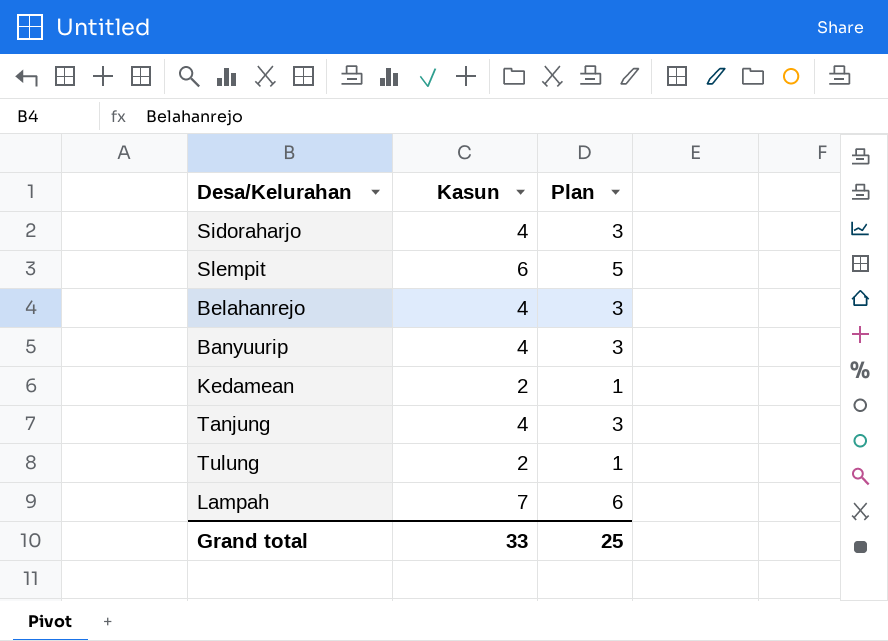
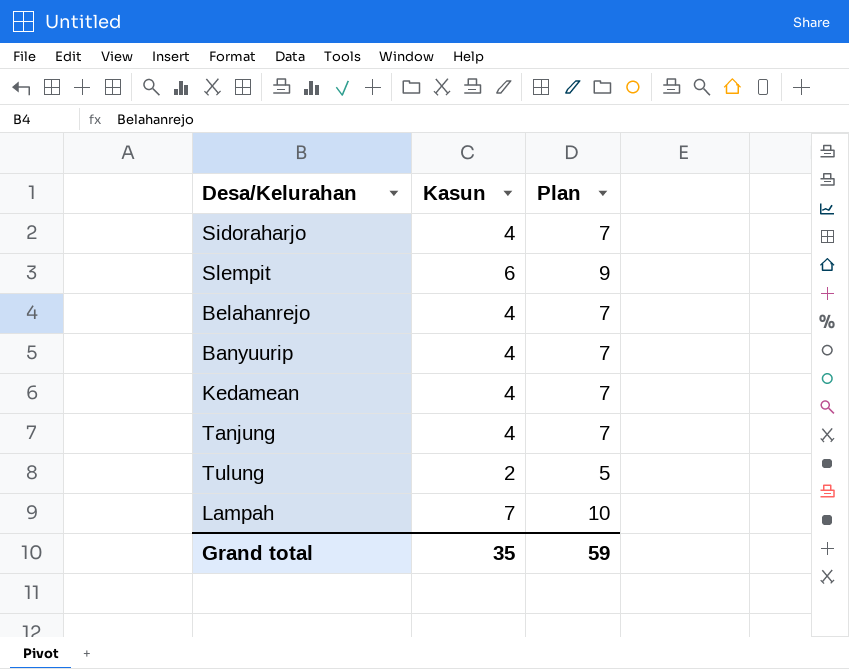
column Plan | formula: [Kasun] - 1 -> [Kasun] + 3
Kedamean | Kasun: 2 -> 4
Grand total | Kasun: 33 -> 35
Grand total | Plan: 25 -> 59

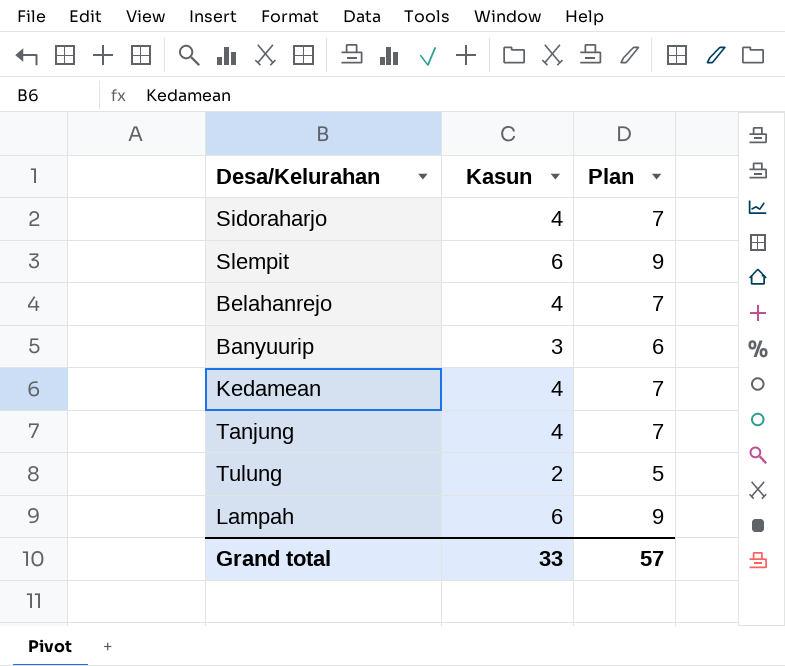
Banyuurip | Kasun: 4 -> 3
Banyuurip | Plan: 7 -> 6
Lampah | Kasun: 7 -> 6
Lampah | Plan: 10 -> 9
Grand total | Kasun: 35 -> 33
Grand total | Plan: 59 -> 57

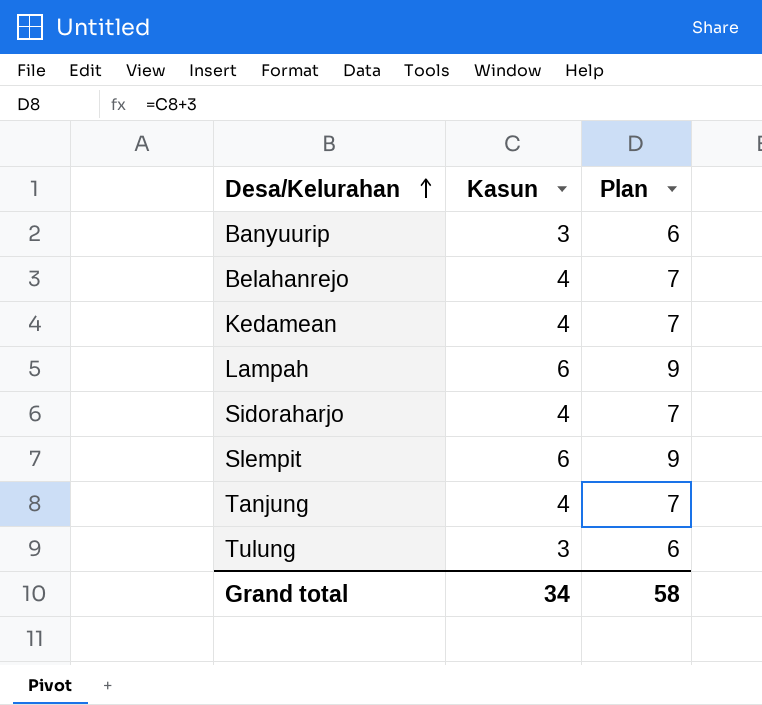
row order: none -> Desa/Kelurahan ascending
Tulung | Kasun: 2 -> 3
Tulung | Plan: 5 -> 6
Grand total | Kasun: 33 -> 34
Grand total | Plan: 57 -> 58

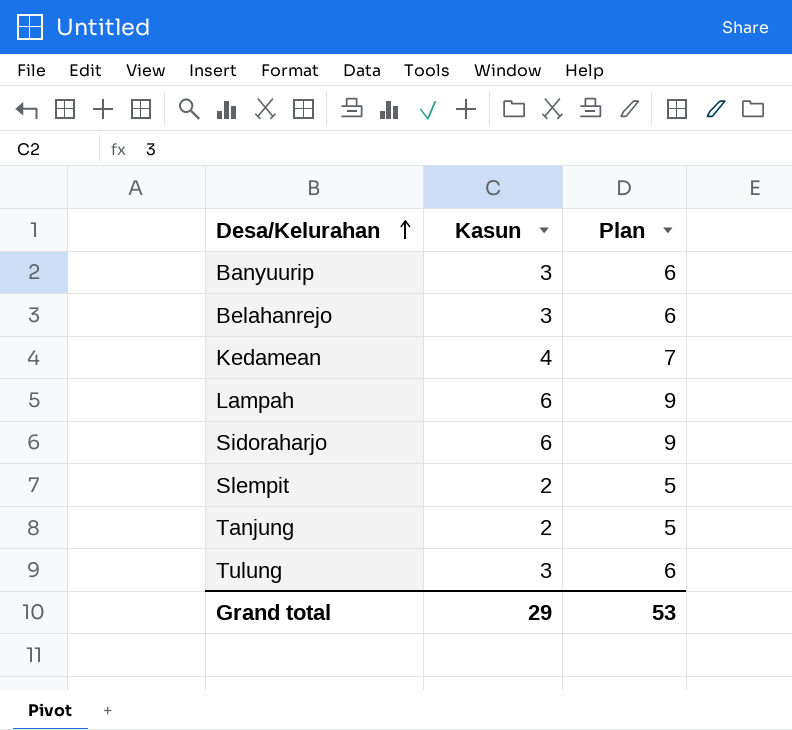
Belahanrejo | Kasun: 4 -> 3
Belahanrejo | Plan: 7 -> 6
Sidoraharjo | Kasun: 4 -> 6
Sidoraharjo | Plan: 7 -> 9
Slempit | Kasun: 6 -> 2
Slempit | Plan: 9 -> 5
Tanjung | Kasun: 4 -> 2
Tanjung | Plan: 7 -> 5
Grand total | Kasun: 34 -> 29
Grand total | Plan: 58 -> 53

